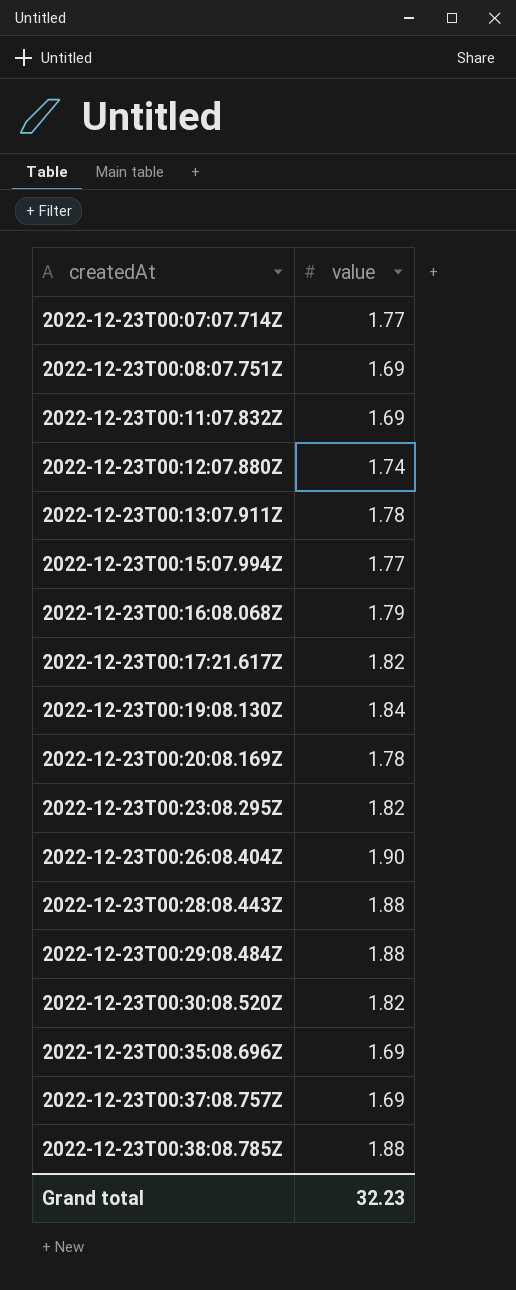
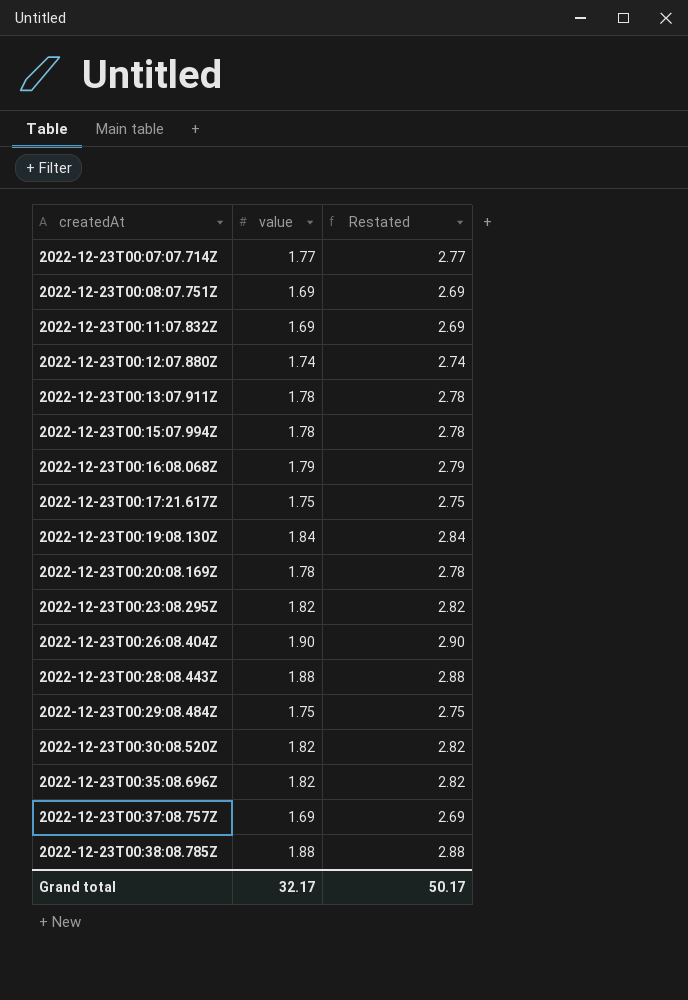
column Restated | formula: none -> [value] + 1
2022-12-23T00:15:07.994Z | value: 1.77 -> 1.78
2022-12-23T00:17:21.617Z | value: 1.82 -> 1.75
2022-12-23T00:29:08.484Z | value: 1.88 -> 1.75
2022-12-23T00:35:08.696Z | value: 1.69 -> 1.82
Grand total | value: 32.23 -> 32.17

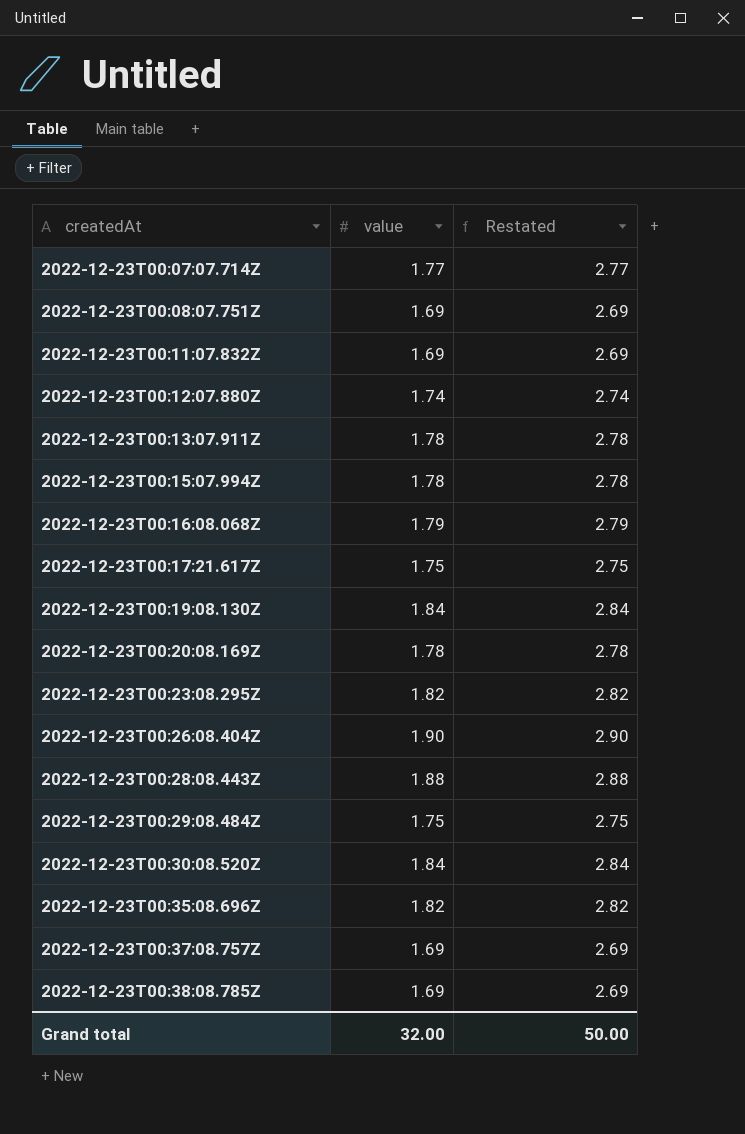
2022-12-23T00:30:08.520Z | value: 1.82 -> 1.84
2022-12-23T00:30:08.520Z | Restated: 2.82 -> 2.84
2022-12-23T00:38:08.785Z | value: 1.88 -> 1.69
2022-12-23T00:38:08.785Z | Restated: 2.88 -> 2.69
Grand total | value: 32.17 -> 32.00
Grand total | Restated: 50.17 -> 50.00

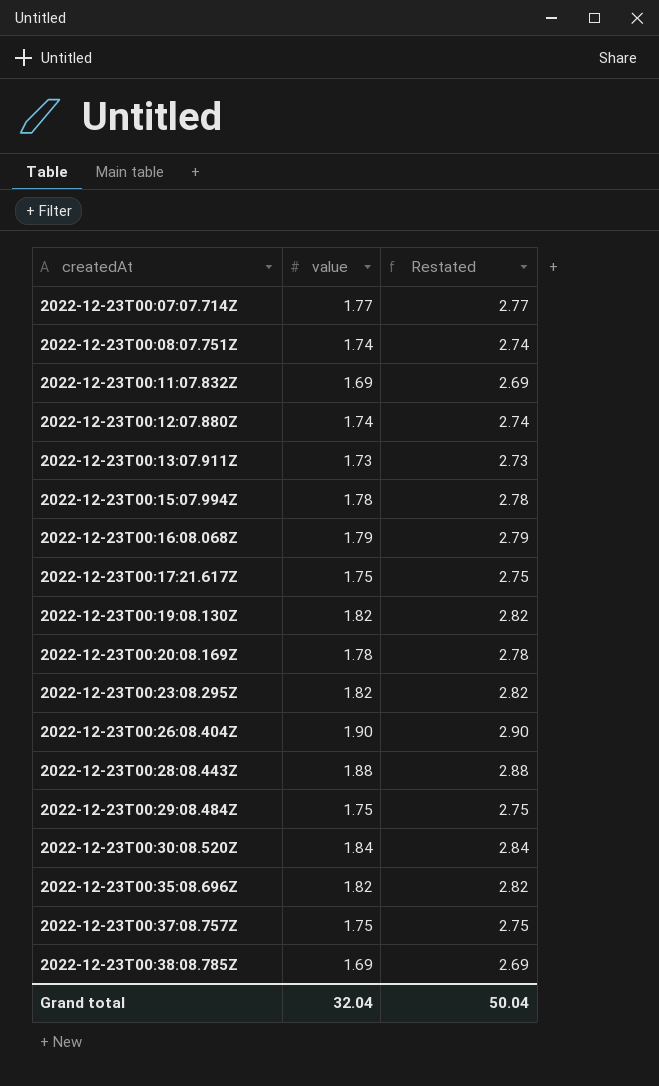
2022-12-23T00:08:07.751Z | value: 1.69 -> 1.74
2022-12-23T00:08:07.751Z | Restated: 2.69 -> 2.74
2022-12-23T00:13:07.911Z | value: 1.78 -> 1.73
2022-12-23T00:13:07.911Z | Restated: 2.78 -> 2.73
2022-12-23T00:19:08.130Z | value: 1.84 -> 1.82
2022-12-23T00:19:08.130Z | Restated: 2.84 -> 2.82
2022-12-23T00:37:08.757Z | value: 1.69 -> 1.75
2022-12-23T00:37:08.757Z | Restated: 2.69 -> 2.75
Grand total | value: 32.00 -> 32.04
Grand total | Restated: 50.00 -> 50.04

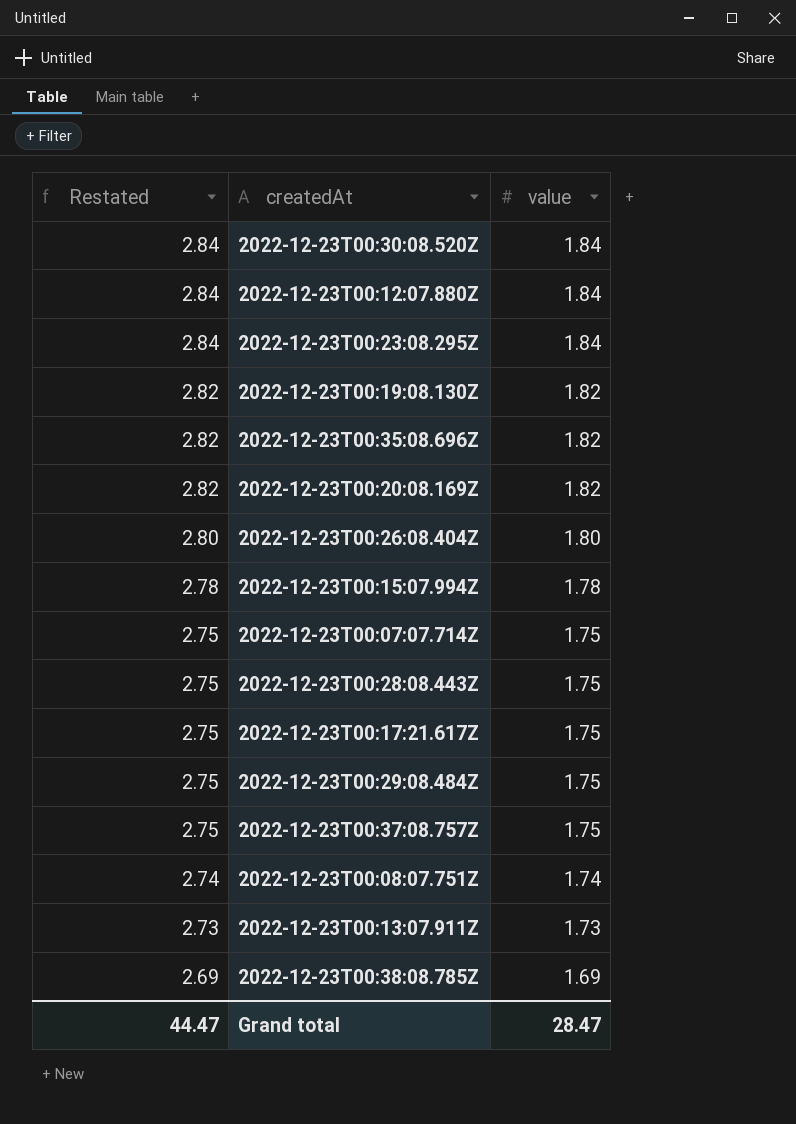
row order: createdAt ascending -> Restated descending
column Restated | position: 3 -> 1
row 2022-12-23T00:11:07.832Z: 1.69 | 2.69 -> none
row 2022-12-23T00:16:08.068Z: 1.79 | 2.79 -> none
2022-12-23T00:12:07.880Z | Restated: 2.74 -> 2.84
2022-12-23T00:12:07.880Z | value: 1.74 -> 1.84
2022-12-23T00:23:08.295Z | Restated: 2.82 -> 2.84
2022-12-23T00:23:08.295Z | value: 1.82 -> 1.84
2022-12-23T00:20:08.169Z | Restated: 2.78 -> 2.82
2022-12-23T00:20:08.169Z | value: 1.78 -> 1.82
2022-12-23T00:26:08.404Z | Restated: 2.90 -> 2.80
2022-12-23T00:26:08.404Z | value: 1.90 -> 1.80
2022-12-23T00:07:07.714Z | Restated: 2.77 -> 2.75
2022-12-23T00:07:07.714Z | value: 1.77 -> 1.75
2022-12-23T00:28:08.443Z | Restated: 2.88 -> 2.75
2022-12-23T00:28:08.443Z | value: 1.88 -> 1.75
Grand total | Restated: 50.04 -> 44.47
Grand total | value: 32.04 -> 28.47

